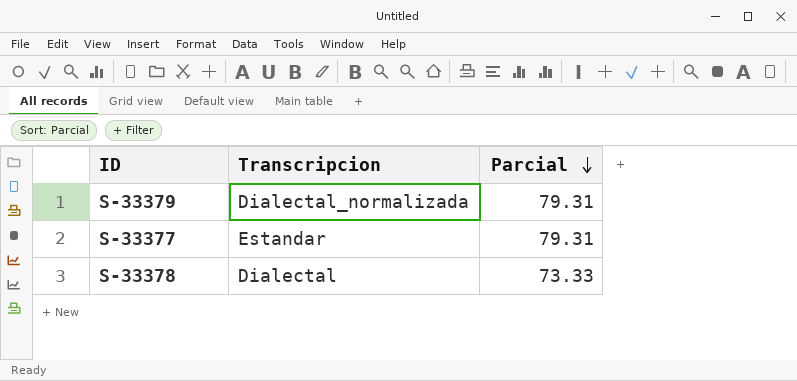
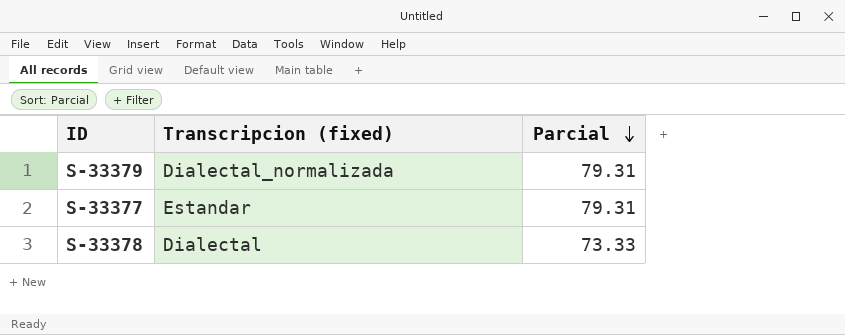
column name: Transcripcion -> Transcripcion (fixed)

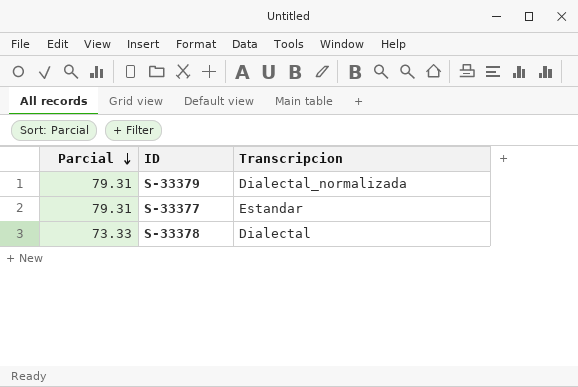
column Parcial | position: 3 -> 1
column name: Transcripcion (fixed) -> Transcripcion

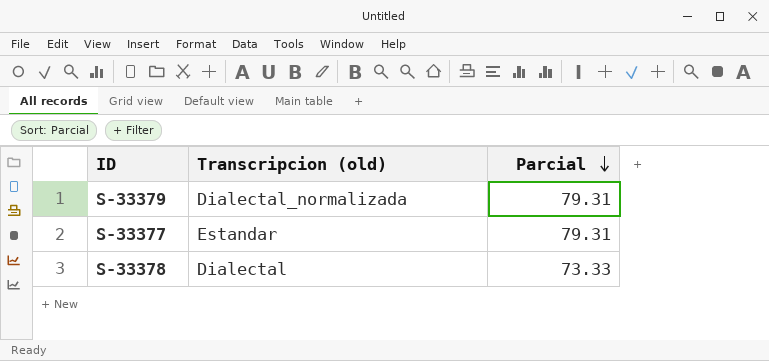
column name: Transcripcion -> Transcripcion (old)
column Parcial | position: 1 -> 3

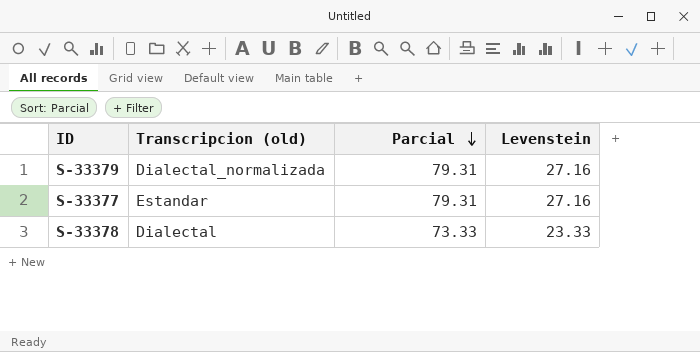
column Levenstein | position: none -> 4

